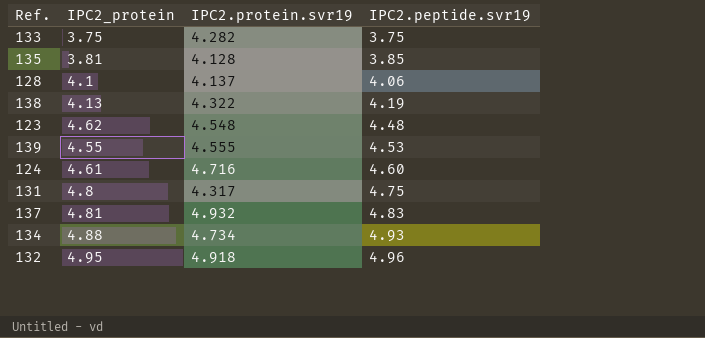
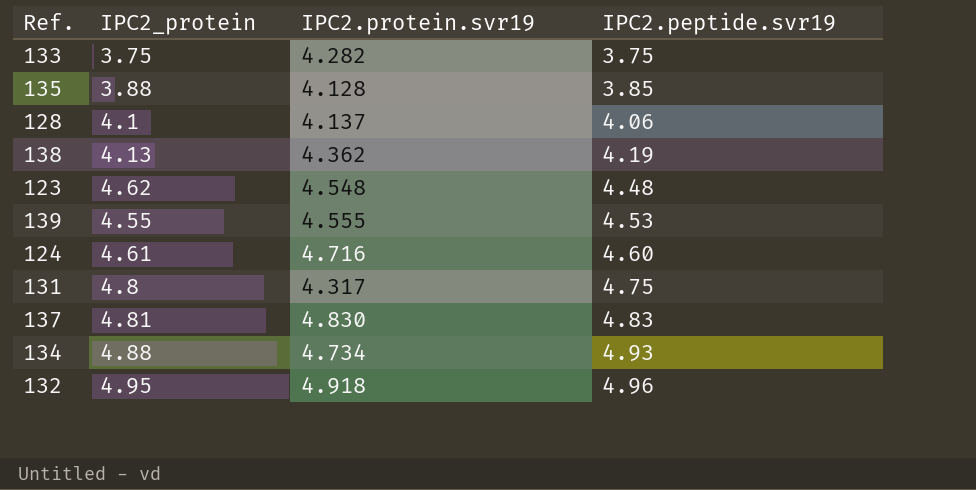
135 | IPC2_protein: 3.81 -> 3.88
138 | IPC2.protein.svr19: 4.322 -> 4.362
137 | IPC2.protein.svr19: 4.932 -> 4.830

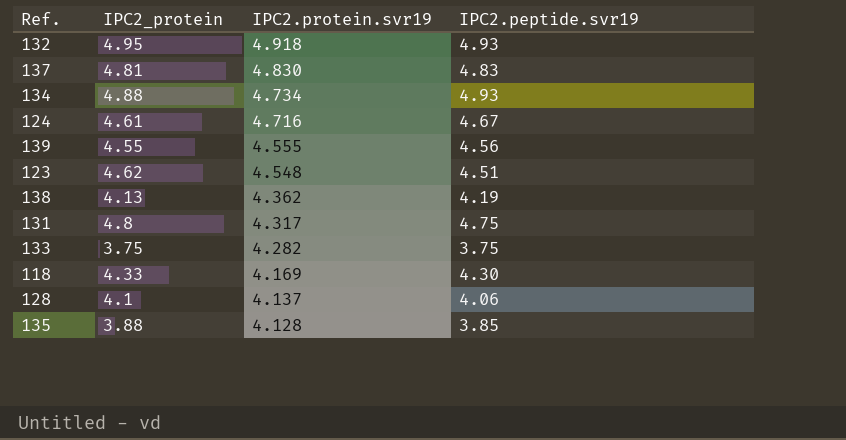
row order: IPC2.peptide.svr19 ascending -> IPC2.protein.svr19 descending
132 | IPC2.peptide.svr19: 4.96 -> 4.93
124 | IPC2.peptide.svr19: 4.60 -> 4.67
139 | IPC2.peptide.svr19: 4.53 -> 4.56
123 | IPC2.peptide.svr19: 4.48 -> 4.51
row 118: none -> 4.33 | 4.169 | 4.30

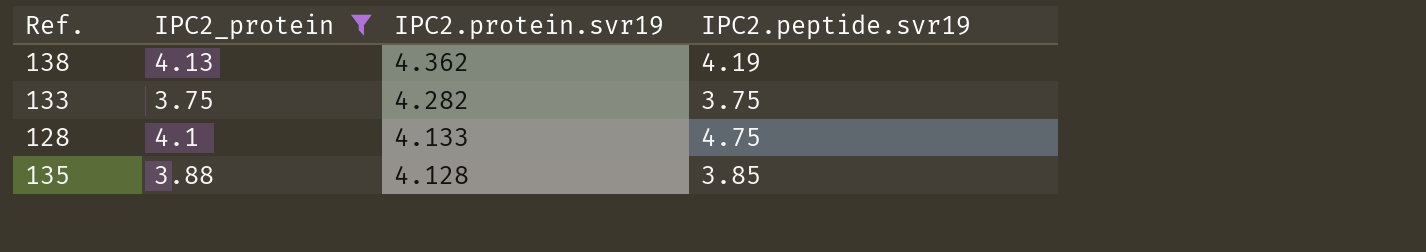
filter: none -> IPC2_protein <= 4.13
128 | IPC2.protein.svr19: 4.137 -> 4.133
128 | IPC2.peptide.svr19: 4.06 -> 4.75

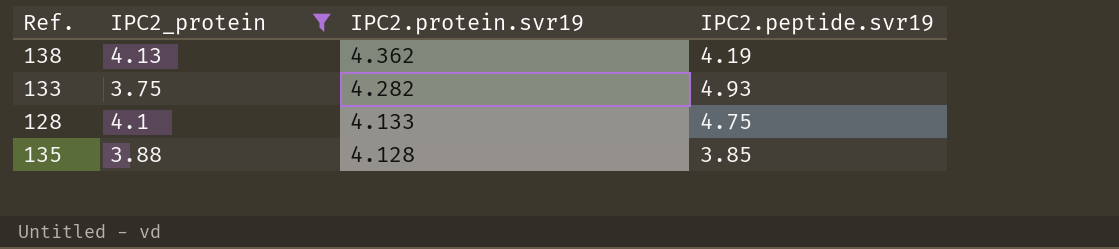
133 | IPC2.peptide.svr19: 3.75 -> 4.93

